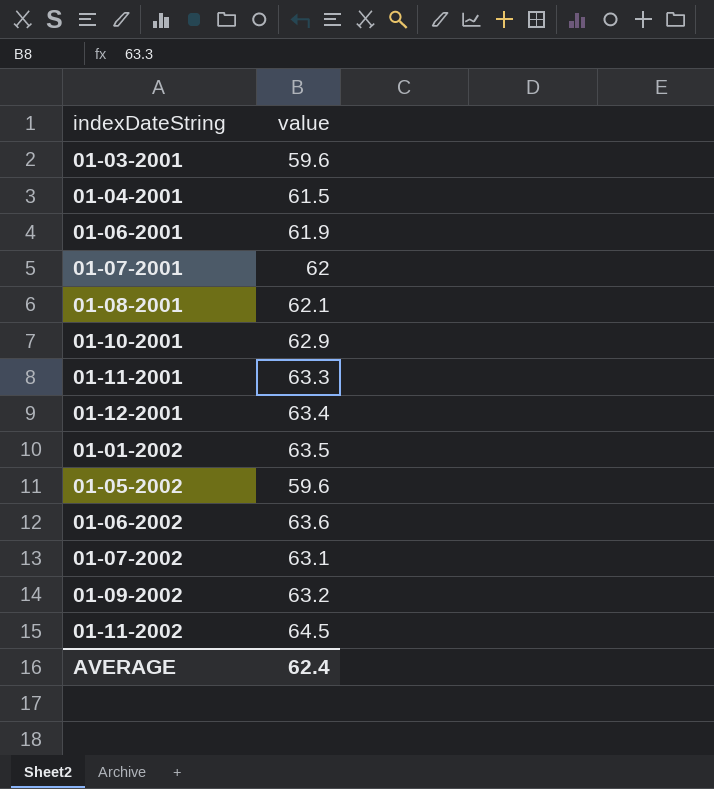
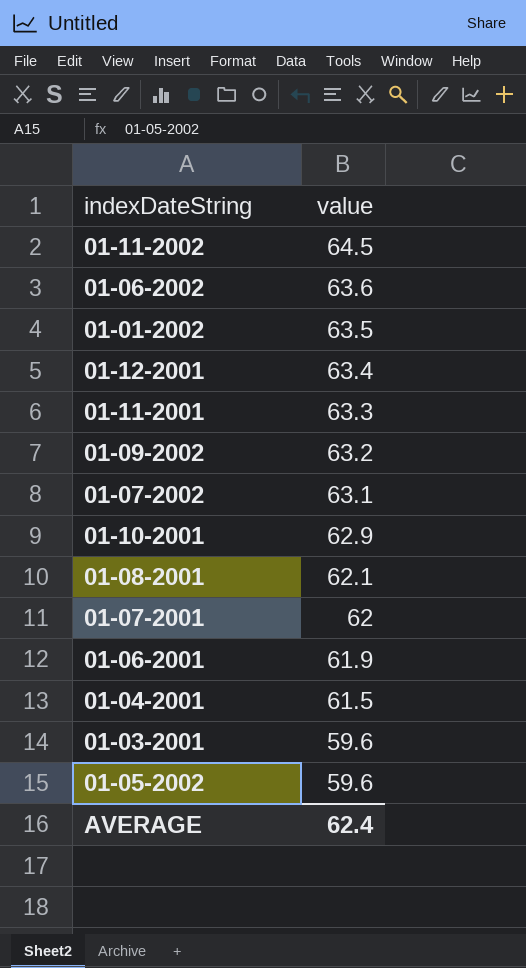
row order: none -> value descending

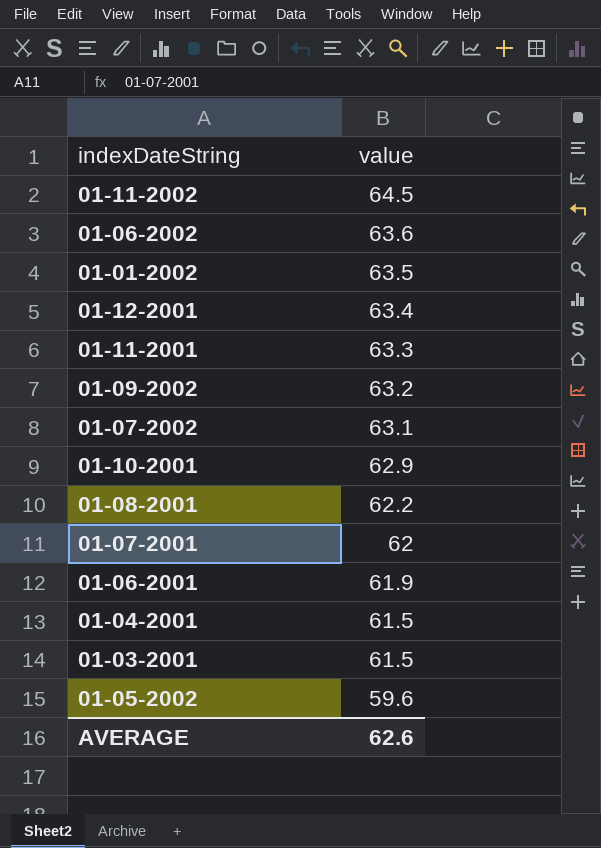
01-08-2001 | value: 62.1 -> 62.2
01-03-2001 | value: 59.6 -> 61.5
AVERAGE | value: 62.4 -> 62.6

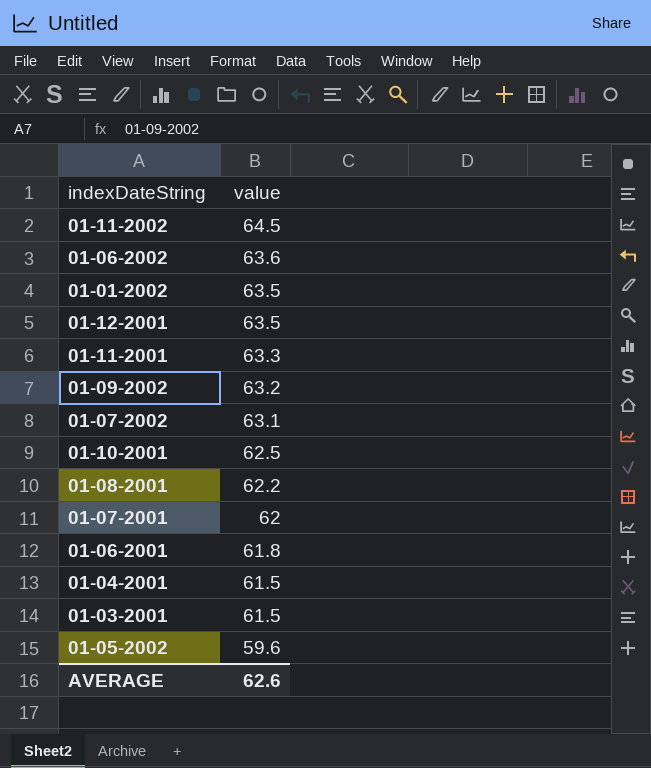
01-12-2001 | value: 63.4 -> 63.5
01-10-2001 | value: 62.9 -> 62.5
01-06-2001 | value: 61.9 -> 61.8

